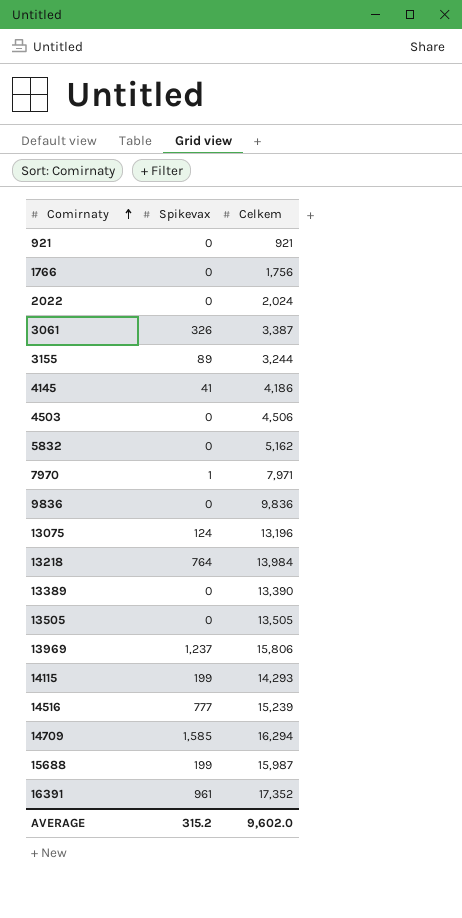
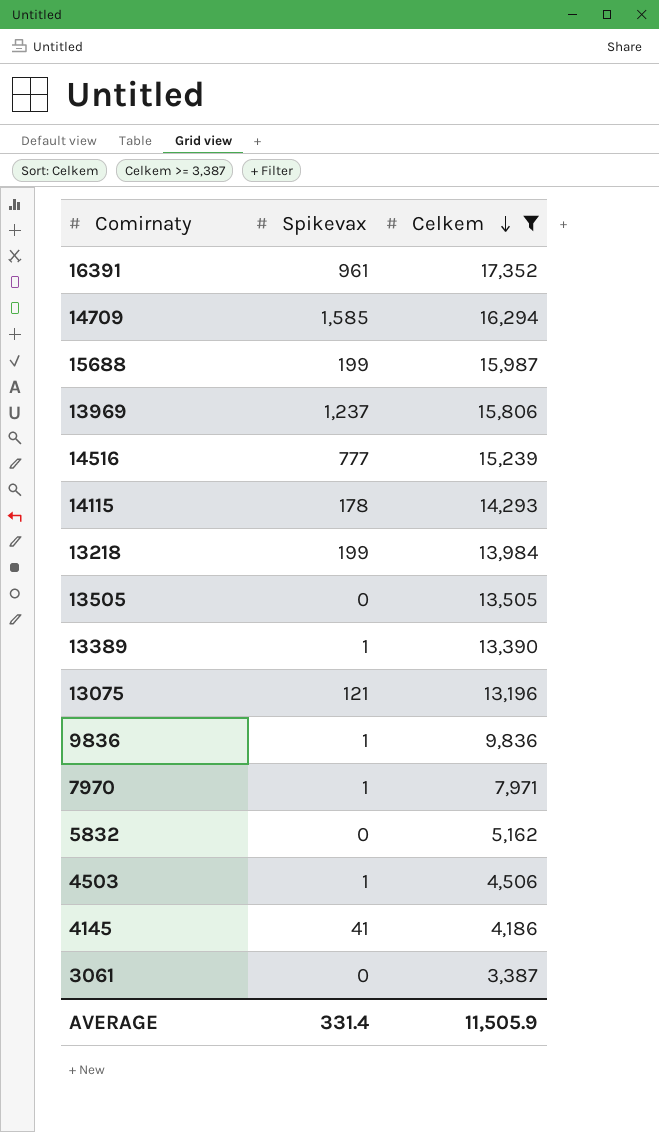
filter: none -> Celkem >= 3,387
row order: Comirnaty ascending -> Celkem descending
14115 | Spikevax: 199 -> 178
13218 | Spikevax: 764 -> 199
13389 | Spikevax: 0 -> 1
13075 | Spikevax: 124 -> 121
9836 | Spikevax: 0 -> 1
4503 | Spikevax: 0 -> 1
3061 | Spikevax: 326 -> 0
AVERAGE | Spikevax: 315.2 -> 331.4
AVERAGE | Celkem: 9,602.0 -> 11,505.9

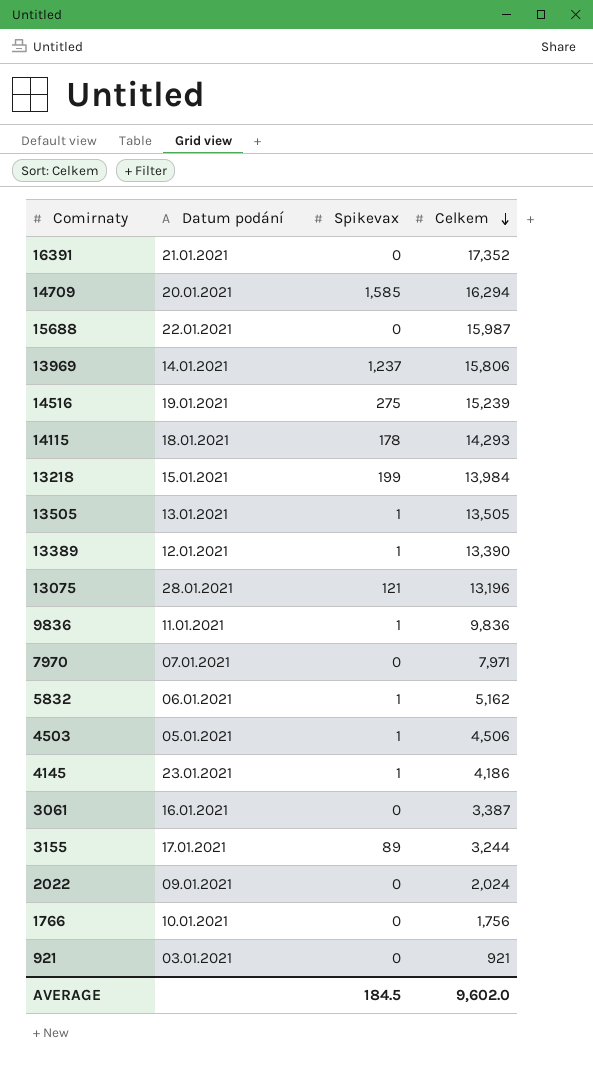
filter: Celkem >= 3,387 -> none
column Datum podání | position: none -> 2
16391 | Spikevax: 961 -> 0
15688 | Spikevax: 199 -> 0
14516 | Spikevax: 777 -> 275
13505 | Spikevax: 0 -> 1
7970 | Spikevax: 1 -> 0
5832 | Spikevax: 0 -> 1
4145 | Spikevax: 41 -> 1
AVERAGE | Spikevax: 331.4 -> 184.5
AVERAGE | Celkem: 11,505.9 -> 9,602.0

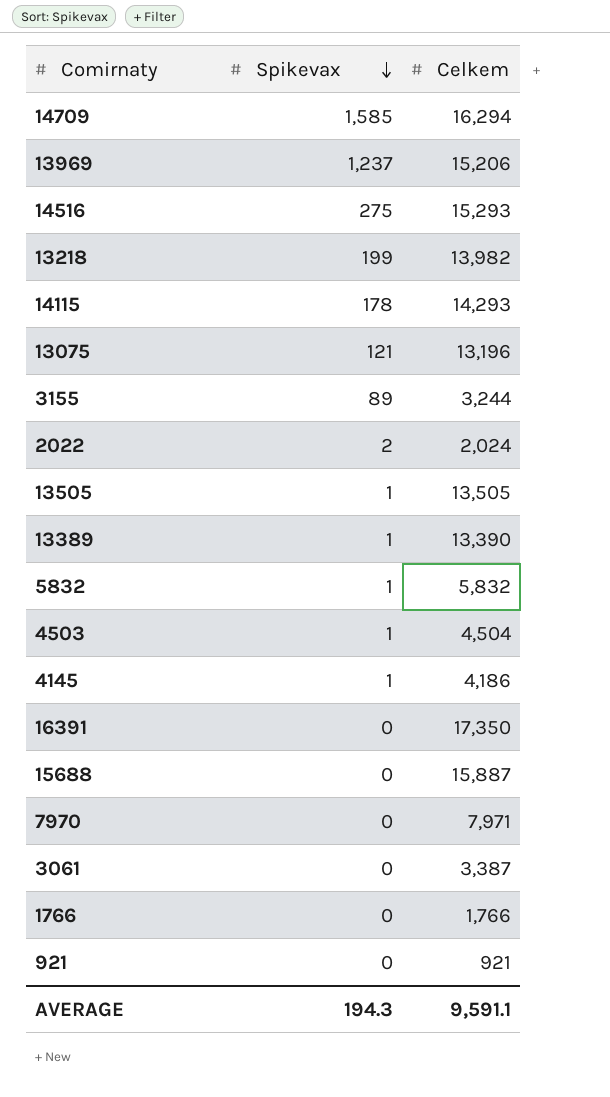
row order: Celkem descending -> Spikevax descending
column Datum podání | position: 2 -> none
row 9836: 11.01.2021 | 1 | 9,836 -> none
13969 | Celkem: 15,806 -> 15,206
14516 | Celkem: 15,239 -> 15,293
13218 | Celkem: 13,984 -> 13,982
2022 | Spikevax: 0 -> 2
5832 | Celkem: 5,162 -> 5,832
4503 | Celkem: 4,506 -> 4,504
16391 | Celkem: 17,352 -> 17,350
15688 | Celkem: 15,987 -> 15,887
1766 | Celkem: 1,756 -> 1,766
AVERAGE | Spikevax: 184.5 -> 194.3
AVERAGE | Celkem: 9,602.0 -> 9,591.1

